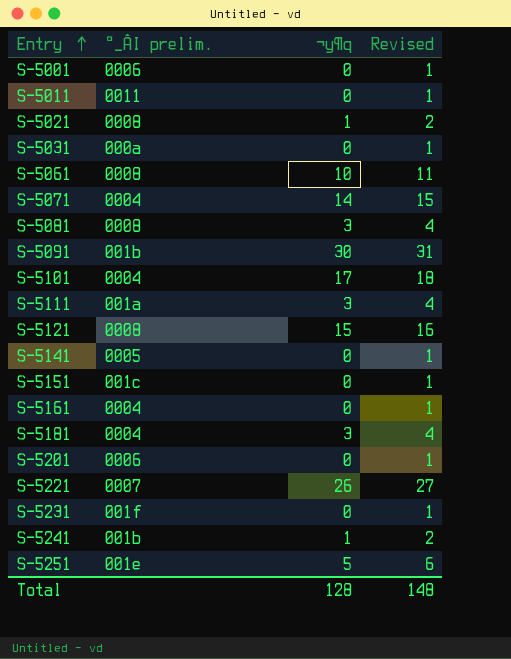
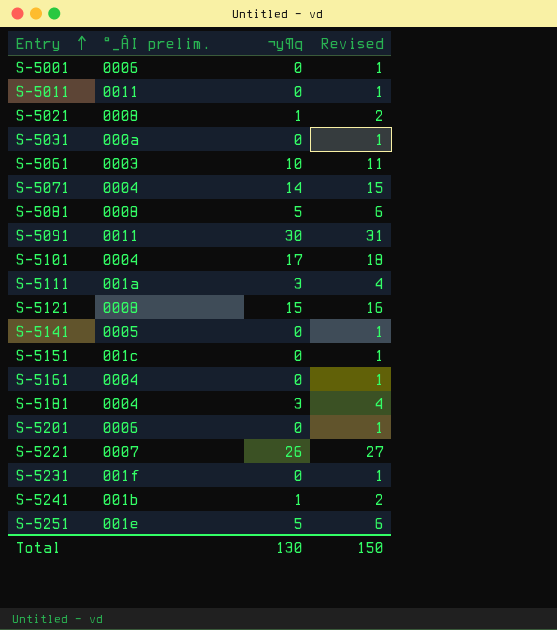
S-5061 | °_ÂI prelim.: 0008 -> 0003
S-5081 | ¬y¶q: 3 -> 5
S-5081 | Revised: 4 -> 6
S-5091 | °_ÂI prelim.: 001b -> 0011
Total | ¬y¶q: 128 -> 130
Total | Revised: 148 -> 150

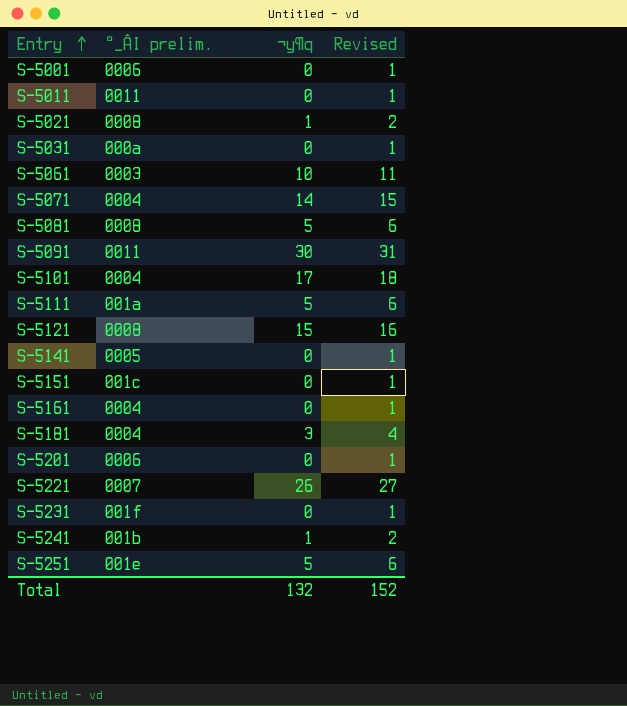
S-5111 | ¬y¶q: 3 -> 5
S-5111 | Revised: 4 -> 6
Total | ¬y¶q: 130 -> 132
Total | Revised: 150 -> 152

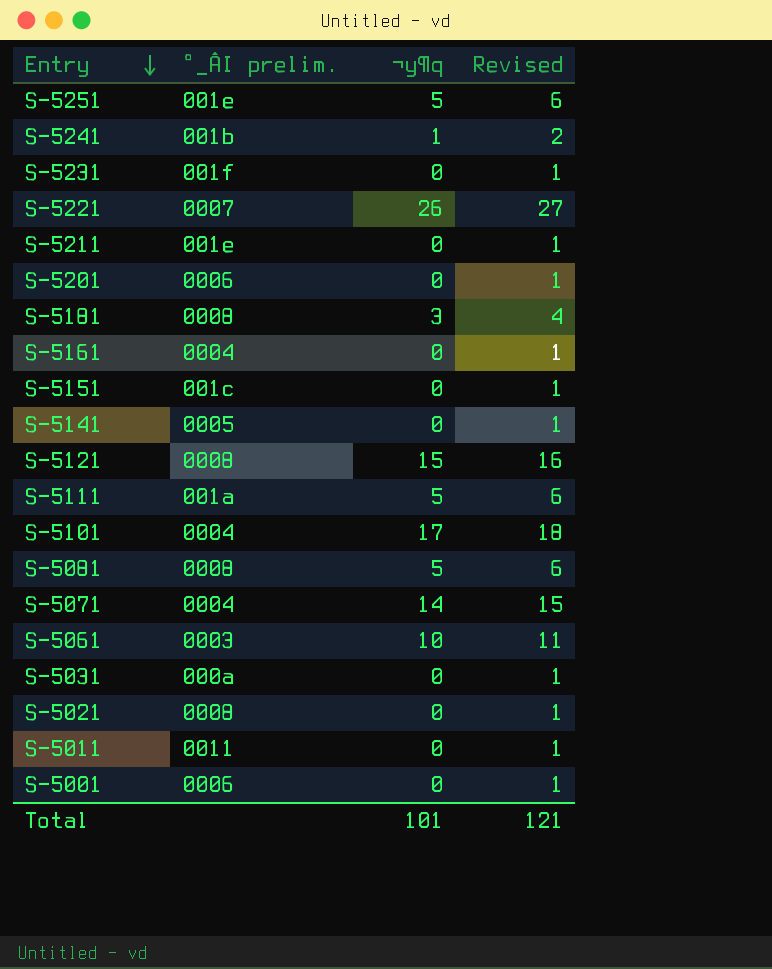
row order: Entry ascending -> Entry descending
row S-5091: 0011 | 30 | 31 -> none
row S-5211: none -> 001e | 0 | 1
S-5181 | °_ÂI prelim.: 0004 -> 0008
S-5021 | ¬y¶q: 1 -> 0
S-5021 | Revised: 2 -> 1
Total | ¬y¶q: 132 -> 101
Total | Revised: 152 -> 121

